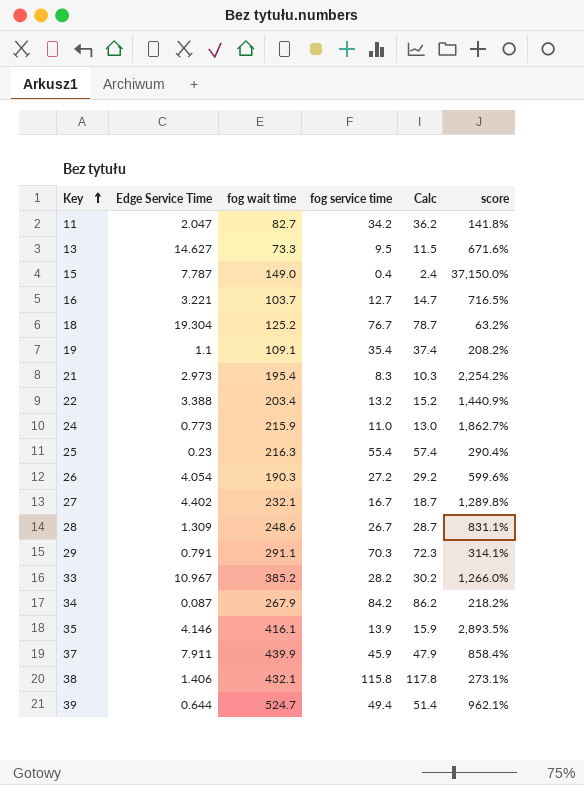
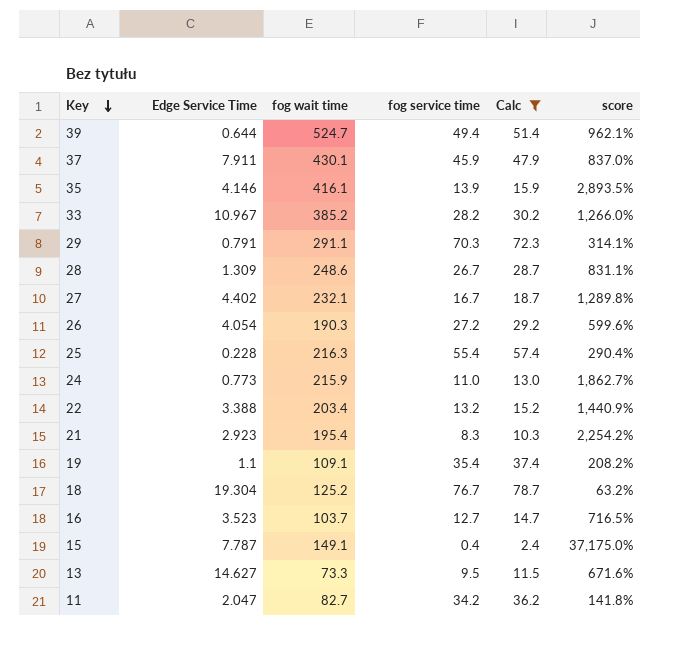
filter: none -> Calc <= 78.7
row order: Key ascending -> Key descending
37 | fog wait time: 439.9 -> 430.1
37 | score: 858.4% -> 837.0%
25 | Edge Service Time: 0.23 -> 0.228
21 | Edge Service Time: 2.973 -> 2.923
16 | Edge Service Time: 3.221 -> 3.523
15 | fog wait time: 149.0 -> 149.1
15 | score: 37,150.0% -> 37,175.0%

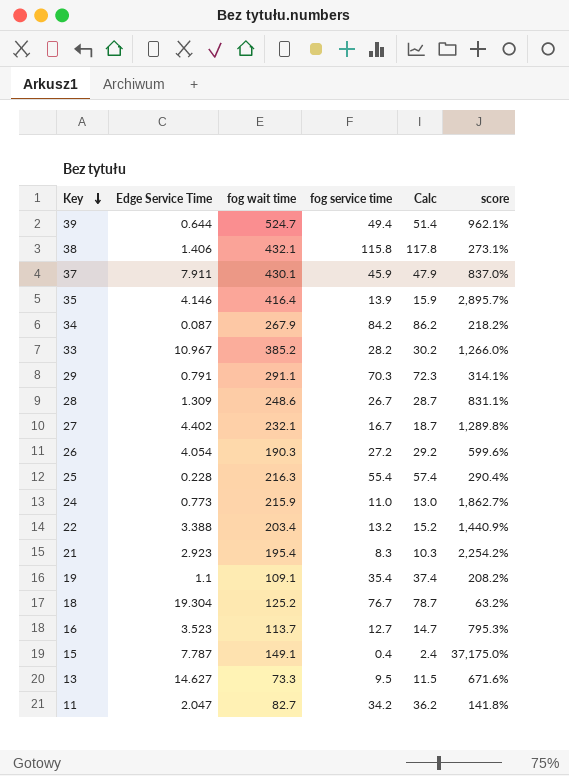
filter: Calc <= 78.7 -> none
35 | fog wait time: 416.1 -> 416.4
35 | score: 2,893.5% -> 2,895.7%
16 | fog wait time: 103.7 -> 113.7
16 | score: 716.5% -> 795.3%

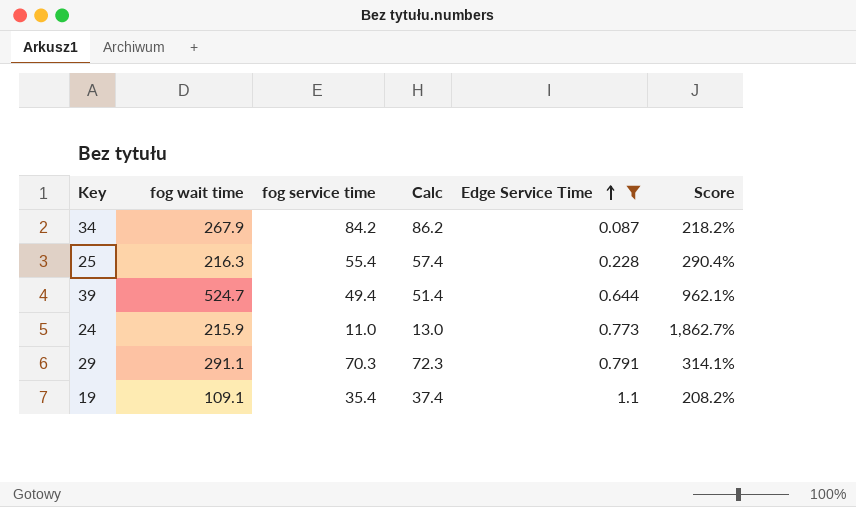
filter: none -> Edge Service Time <= 1.1
row order: Key descending -> Edge Service Time ascending
column Edge Service Time | position: 2 -> 5
column name: score -> Score

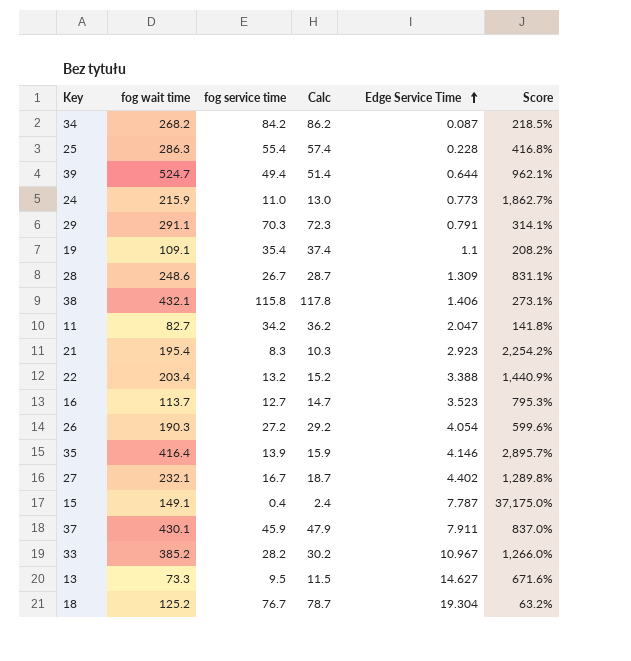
filter: Edge Service Time <= 1.1 -> none
34 | fog wait time: 267.9 -> 268.2
34 | Score: 218.2% -> 218.5%
25 | fog wait time: 216.3 -> 286.3
25 | Score: 290.4% -> 416.8%

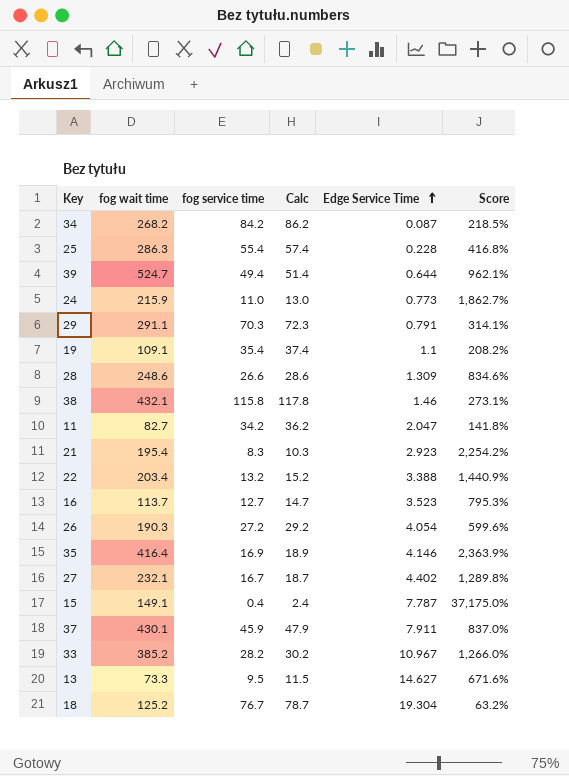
28 | fog service time: 26.7 -> 26.6
28 | Calc: 28.7 -> 28.6
28 | Score: 831.1% -> 834.6%
38 | Edge Service Time: 1.406 -> 1.46
35 | fog service time: 13.9 -> 16.9
35 | Calc: 15.9 -> 18.9
35 | Score: 2,895.7% -> 2,363.9%

